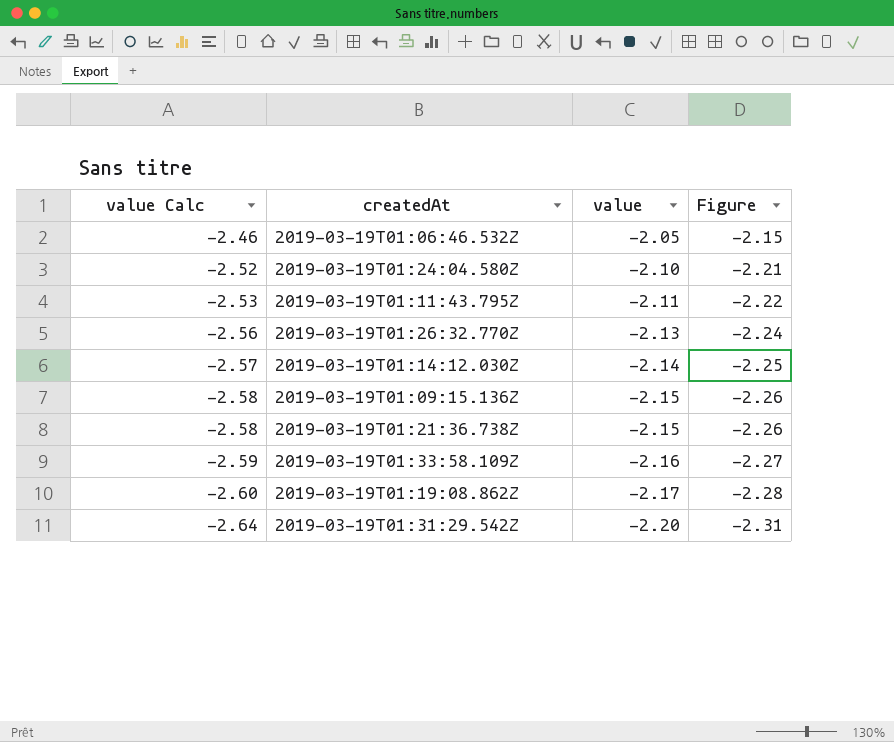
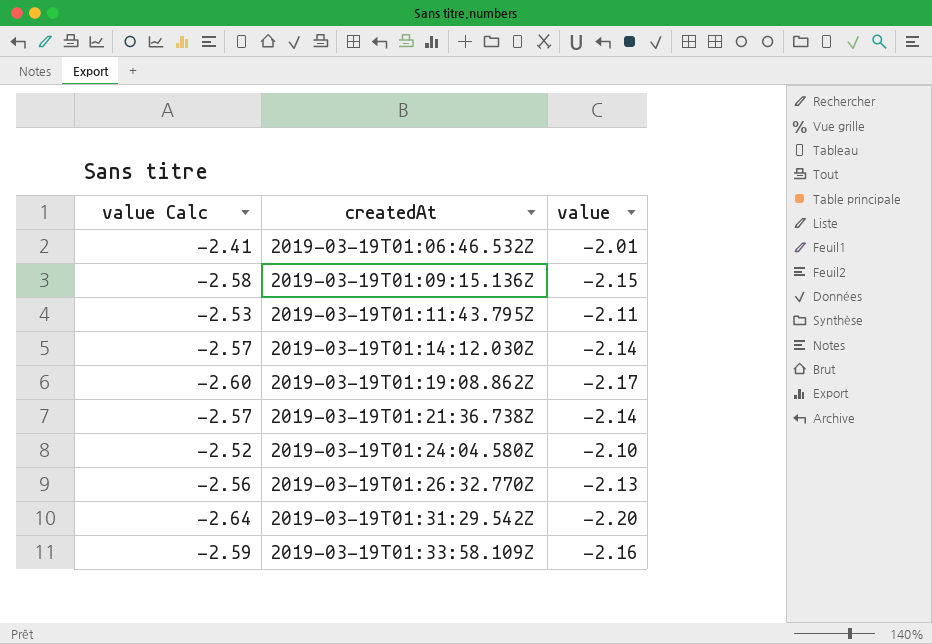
row order: value Calc descending -> createdAt ascending
column Figure | formula: [value] * 1.05 -> none
2019-03-19T01:06:46.532Z | value Calc: -2.46 -> -2.41
2019-03-19T01:06:46.532Z | value: -2.05 -> -2.01
2019-03-19T01:21:36.738Z | value Calc: -2.58 -> -2.57
2019-03-19T01:21:36.738Z | value: -2.15 -> -2.14

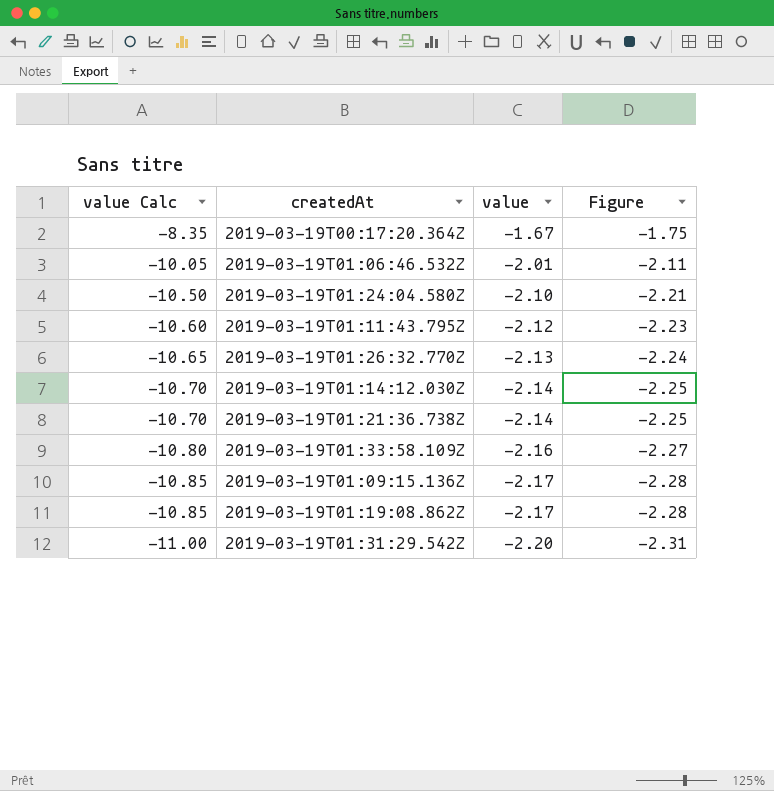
row order: createdAt ascending -> value Calc descending
column value Calc | formula: [value] * 1.2 -> [value] * 5
column Figure | formula: none -> [value] * 1.05
row 2019-03-19T00:17:20.364Z: none -> -8.35 | -1.67 | -1.75
2019-03-19T01:11:43.795Z | value: -2.11 -> -2.12
2019-03-19T01:09:15.136Z | value: -2.15 -> -2.17

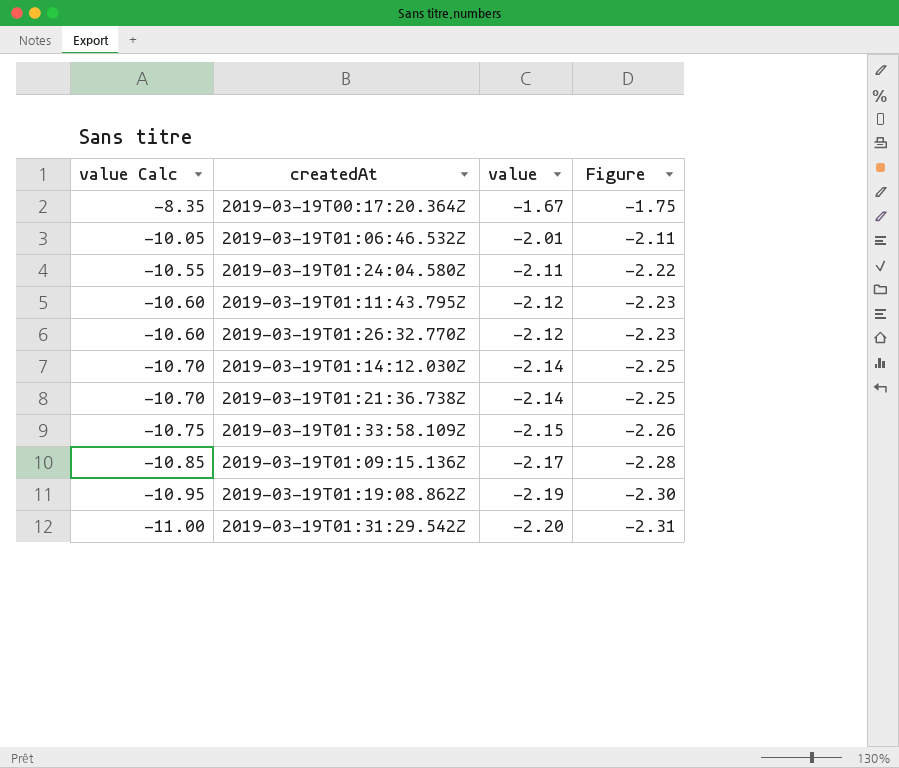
2019-03-19T01:24:04.580Z | value Calc: -10.50 -> -10.55
2019-03-19T01:24:04.580Z | value: -2.10 -> -2.11
2019-03-19T01:24:04.580Z | Figure: -2.21 -> -2.22
2019-03-19T01:26:32.770Z | value Calc: -10.65 -> -10.60
2019-03-19T01:26:32.770Z | value: -2.13 -> -2.12
2019-03-19T01:26:32.770Z | Figure: -2.24 -> -2.23
2019-03-19T01:33:58.109Z | value Calc: -10.80 -> -10.75
2019-03-19T01:33:58.109Z | value: -2.16 -> -2.15
2019-03-19T01:33:58.109Z | Figure: -2.27 -> -2.26
2019-03-19T01:19:08.862Z | value Calc: -10.85 -> -10.95
2019-03-19T01:19:08.862Z | value: -2.17 -> -2.19
2019-03-19T01:19:08.862Z | Figure: -2.28 -> -2.30

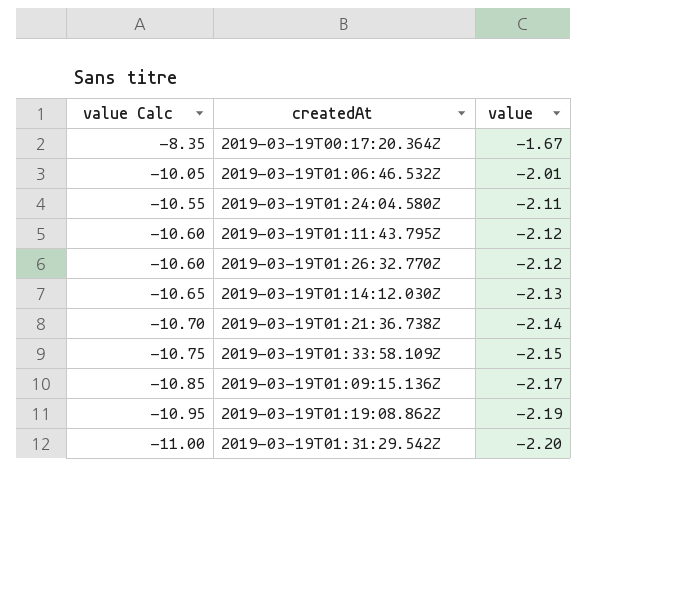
column Figure | formula: [value] * 1.05 -> none
2019-03-19T01:14:12.030Z | value Calc: -10.70 -> -10.65
2019-03-19T01:14:12.030Z | value: -2.14 -> -2.13

